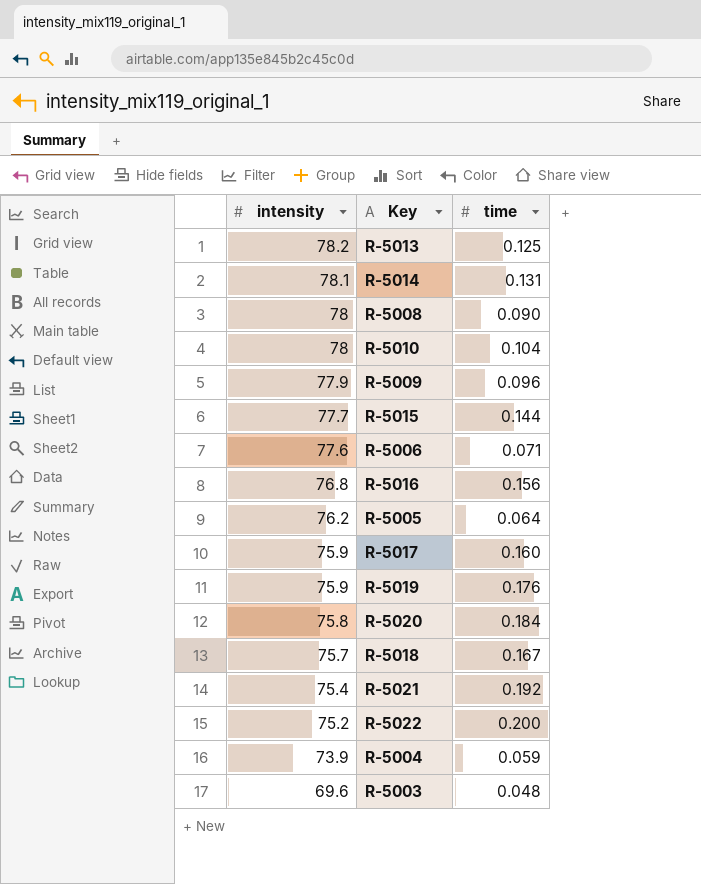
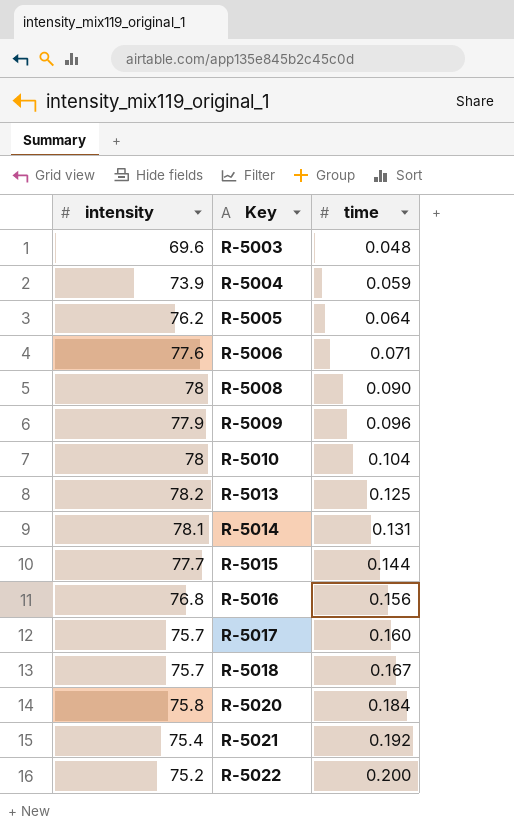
row order: intensity descending -> Key ascending
row R-5019: 75.9 | 0.176 -> none
R-5017 | intensity: 75.9 -> 75.7

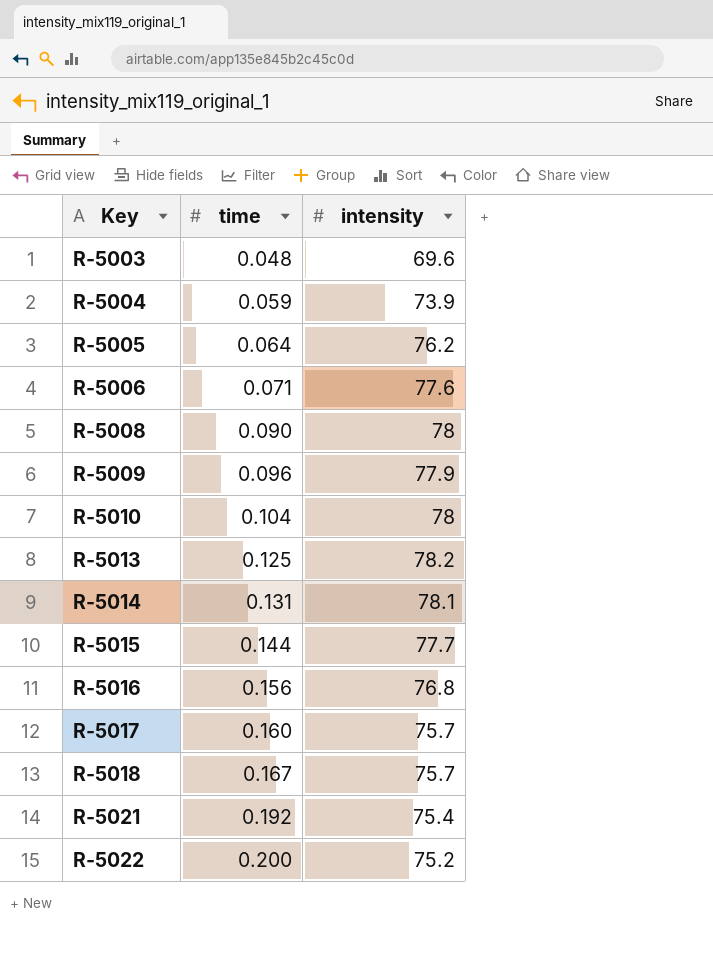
column intensity | position: 1 -> 3
row R-5020: 75.8 | 0.184 -> none

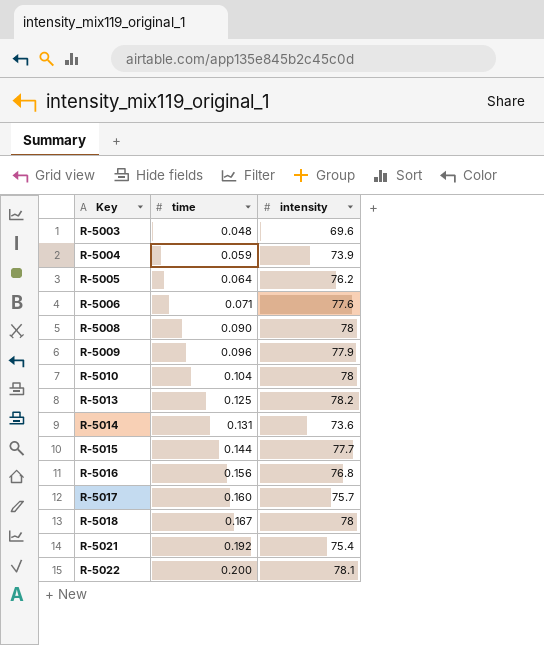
R-5014 | intensity: 78.1 -> 73.6
R-5018 | intensity: 75.7 -> 78
R-5022 | intensity: 75.2 -> 78.1

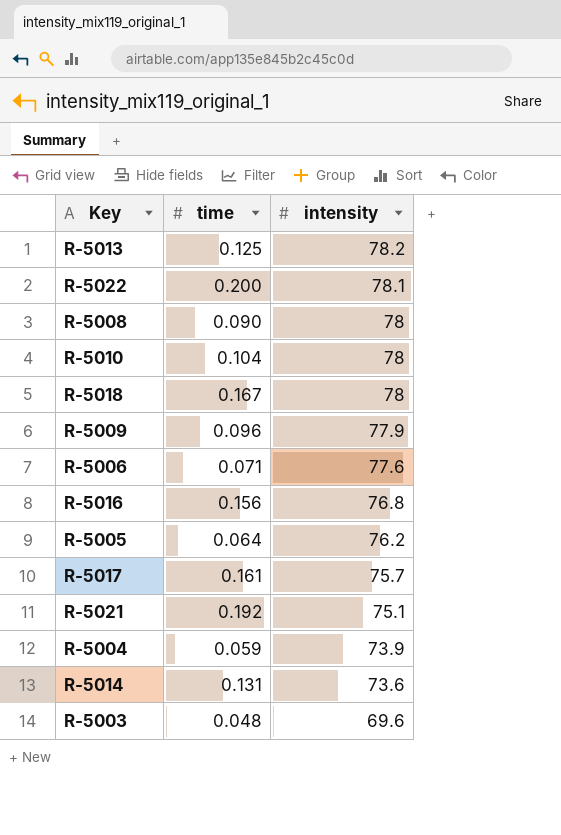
row order: Key ascending -> intensity descending
row R-5015: 0.144 | 77.7 -> none
R-5017 | time: 0.160 -> 0.161
R-5021 | intensity: 75.4 -> 75.1

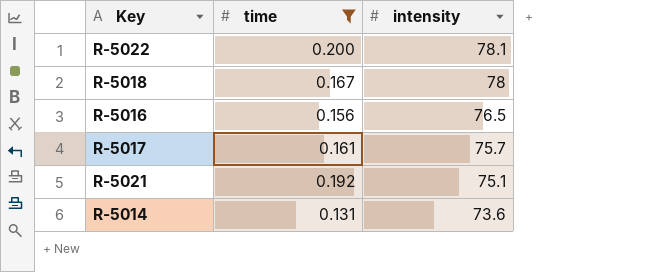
filter: none -> time >= 0.131
R-5016 | intensity: 76.8 -> 76.5

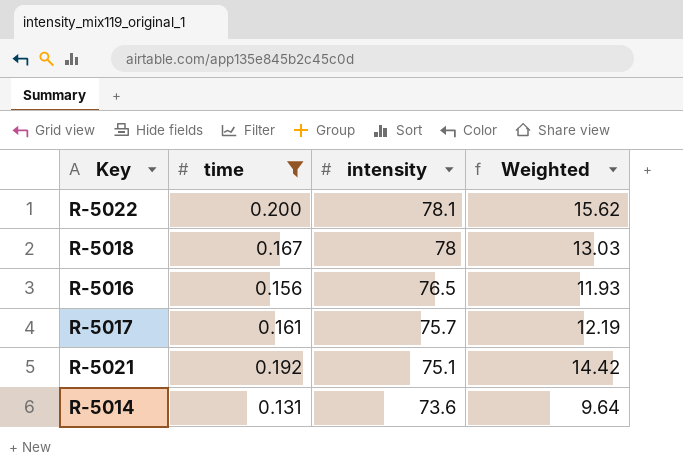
column Weighted | formula: none -> [time] * [intensity]

